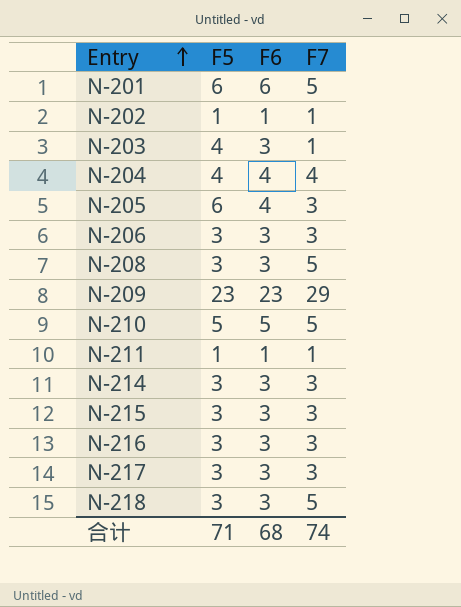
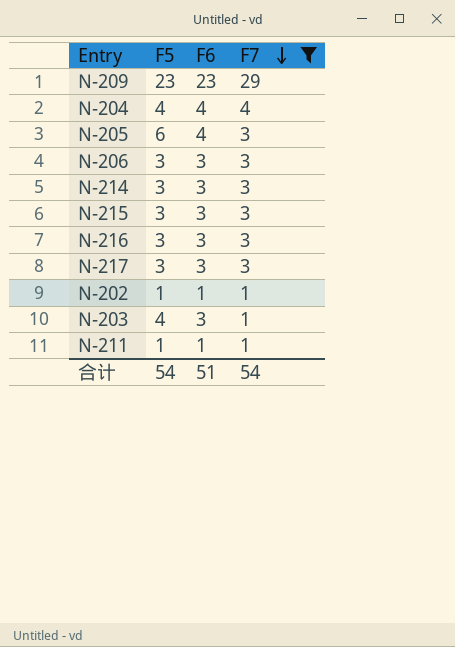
filter: none -> F7 != 5
row order: Entry ascending -> F7 descending
合计 | F5: 71 -> 54
合计 | F6: 68 -> 51
合计 | F7: 74 -> 54

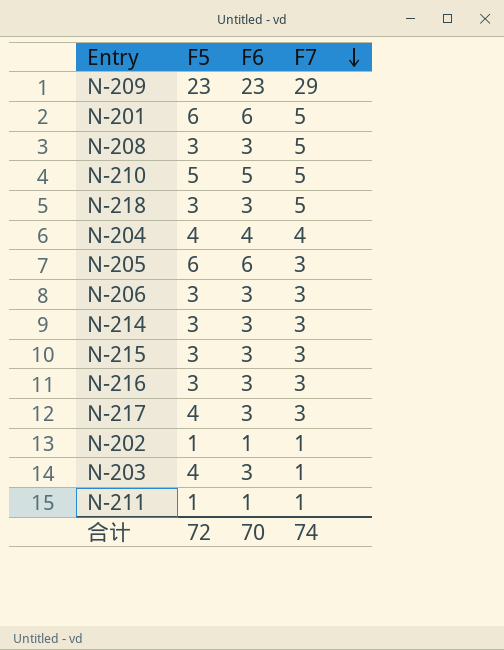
filter: F7 != 5 -> none
N-205 | F6: 4 -> 6
N-217 | F5: 3 -> 4
合计 | F5: 54 -> 72
合计 | F6: 51 -> 70
合计 | F7: 54 -> 74

